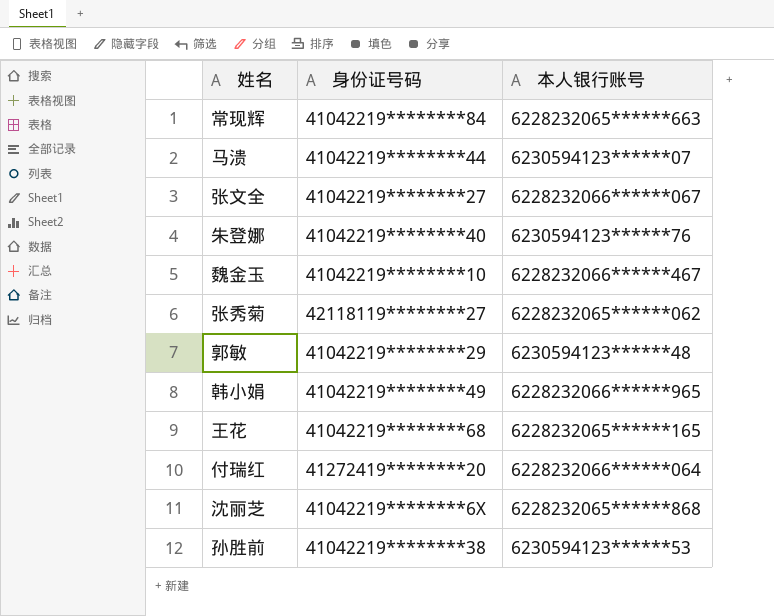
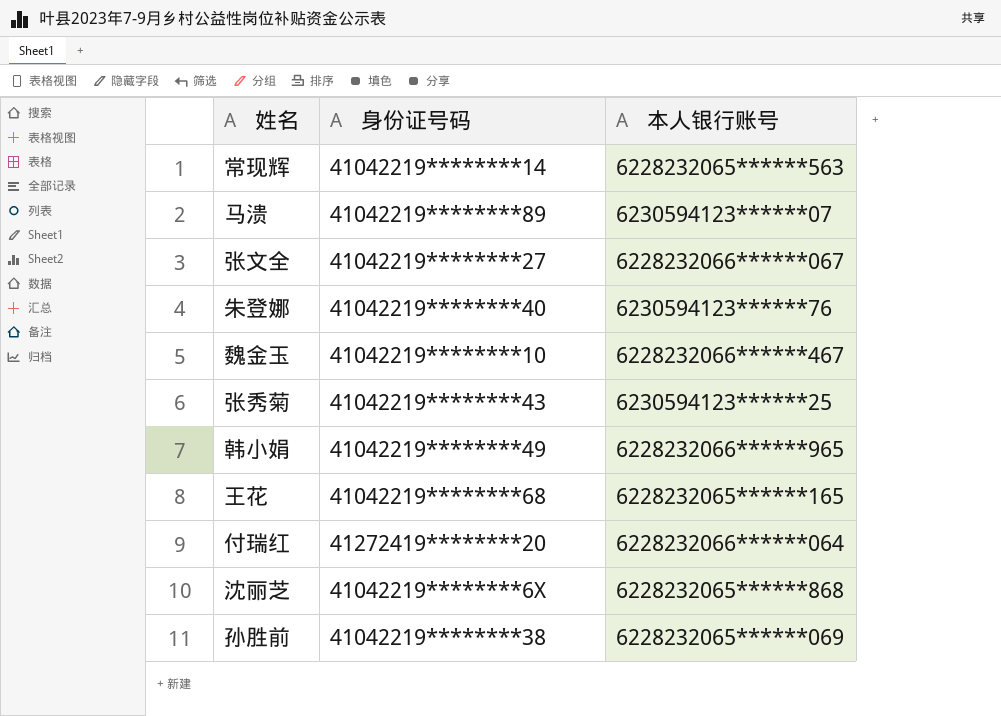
row 郭敏: 41042219********29 | 6230594123******48 -> none
常现辉 | 身份证号码: 41042219********84 -> 41042219********14
常现辉 | 本人银行账号: 6228232065******663 -> 6228232065******563
马溃 | 身份证号码: 41042219********44 -> 41042219********89
张秀菊 | 身份证号码: 42118119********27 -> 41042219********43
张秀菊 | 本人银行账号: 6228232065******062 -> 6230594123******25
孙胜前 | 本人银行账号: 6230594123******53 -> 6228232065******069

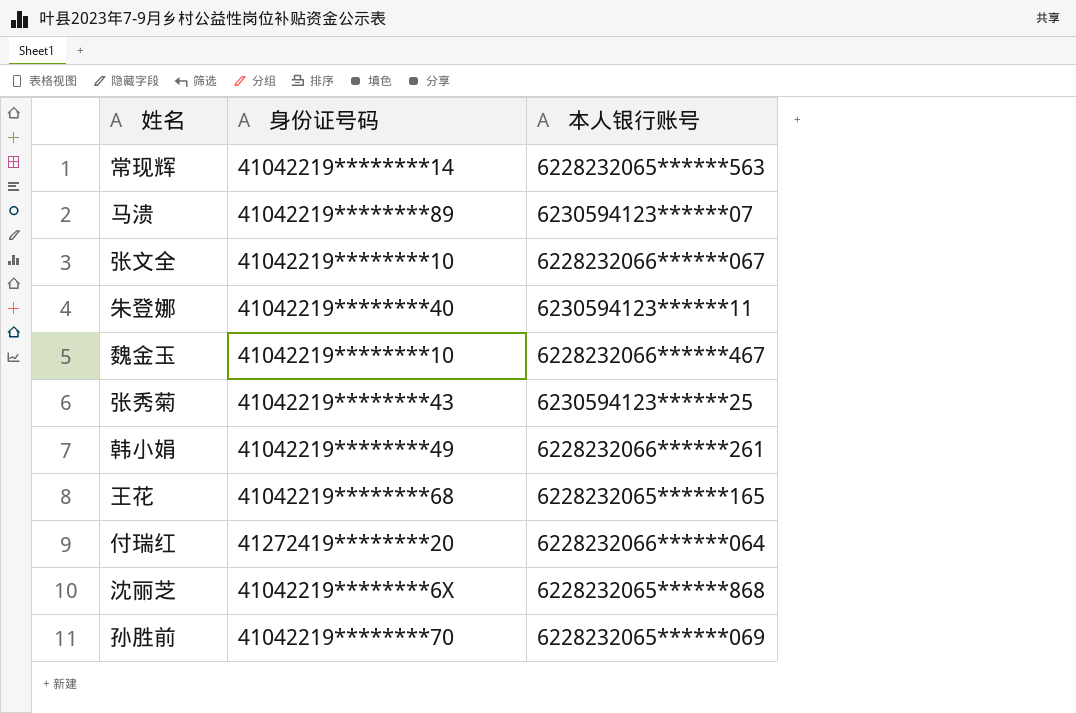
张文全 | 身份证号码: 41042219********27 -> 41042219********10
朱登娜 | 本人银行账号: 6230594123******76 -> 6230594123******11
韩小娟 | 本人银行账号: 6228232066******965 -> 6228232066******261
孙胜前 | 身份证号码: 41042219********38 -> 41042219********70

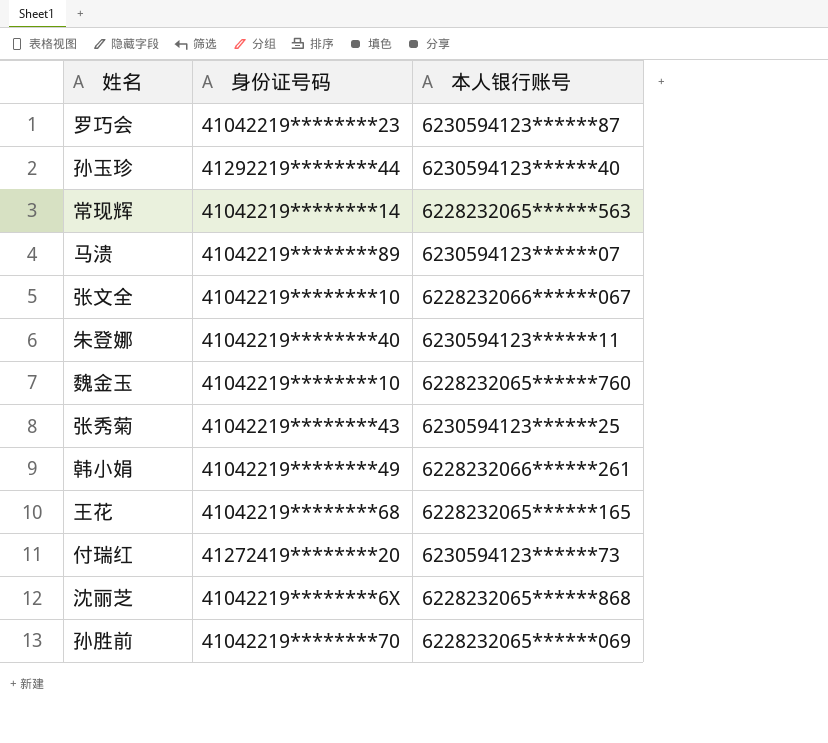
row 罗巧会: none -> 41042219********23 | 6230594123******87
row 孙玉珍: none -> 41292219********44 | 6230594123******40
魏金玉 | 本人银行账号: 6228232066******467 -> 6228232065******760
付瑞红 | 本人银行账号: 6228232066******064 -> 6230594123******73

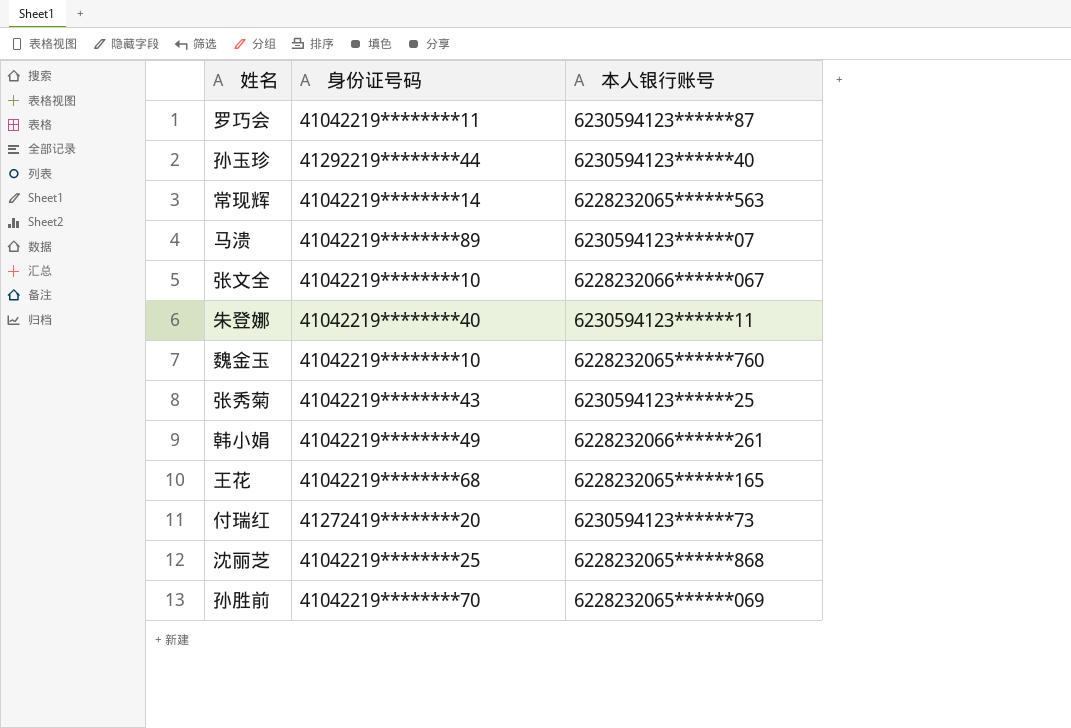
罗巧会 | 身份证号码: 41042219********23 -> 41042219********11
沈丽芝 | 身份证号码: 41042219********6X -> 41042219********25

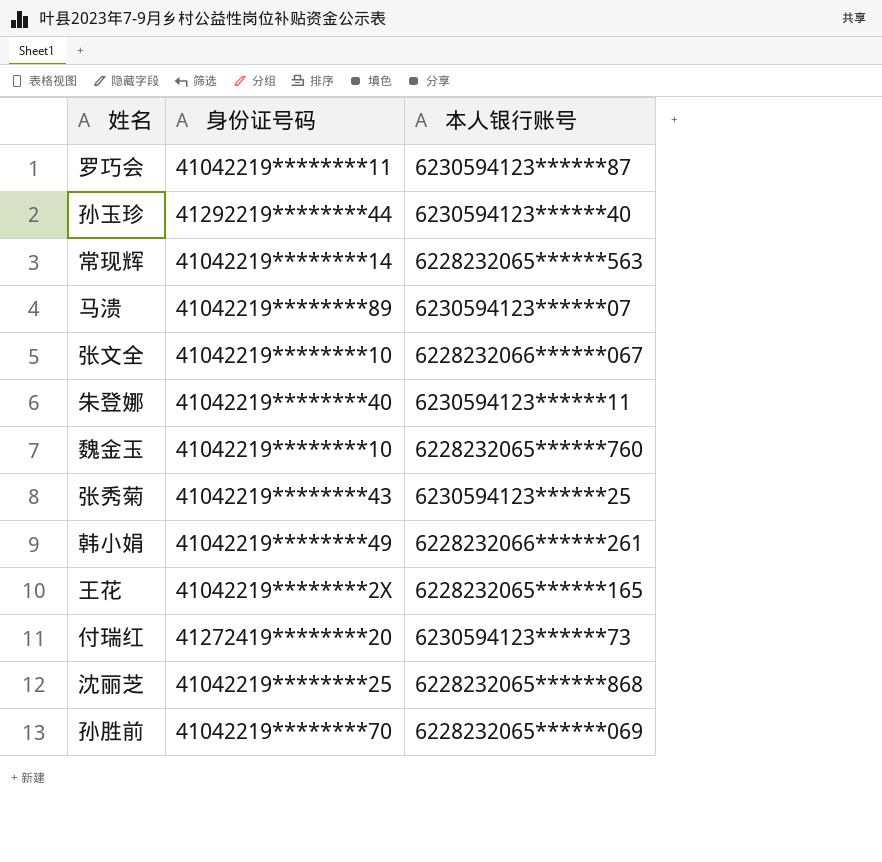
王花 | 身份证号码: 41042219********68 -> 41042219********2X

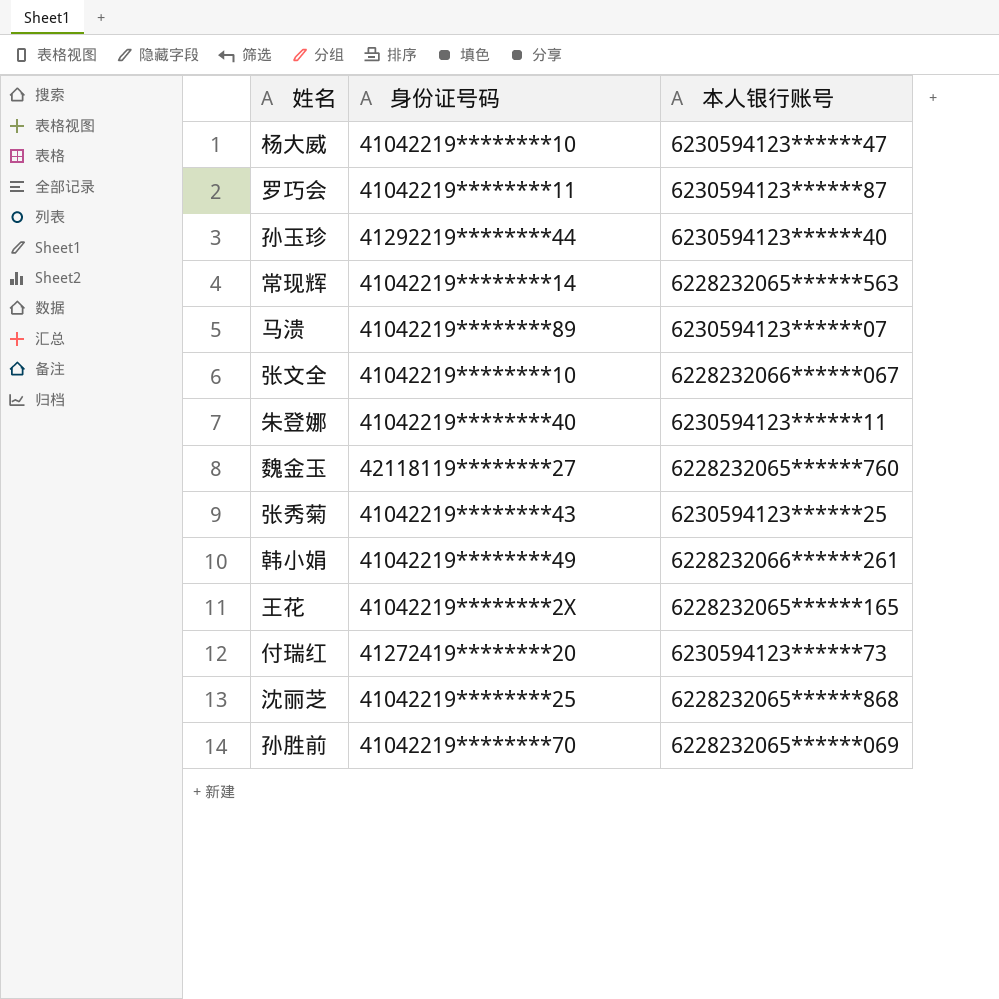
row 杨大威: none -> 41042219********10 | 6230594123******47
魏金玉 | 身份证号码: 41042219********10 -> 42118119********27

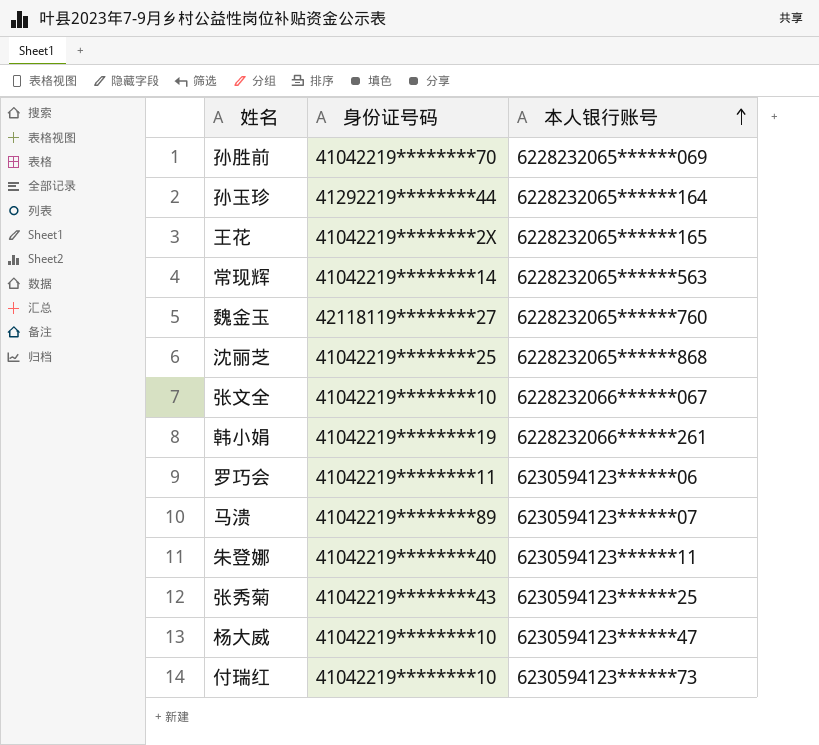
row order: none -> 本人银行账号 ascending
孙玉珍 | 本人银行账号: 6230594123******40 -> 6228232065******164
韩小娟 | 身份证号码: 41042219********49 -> 41042219********19
罗巧会 | 本人银行账号: 6230594123******87 -> 6230594123******06
付瑞红 | 身份证号码: 41272419********20 -> 41042219********10

